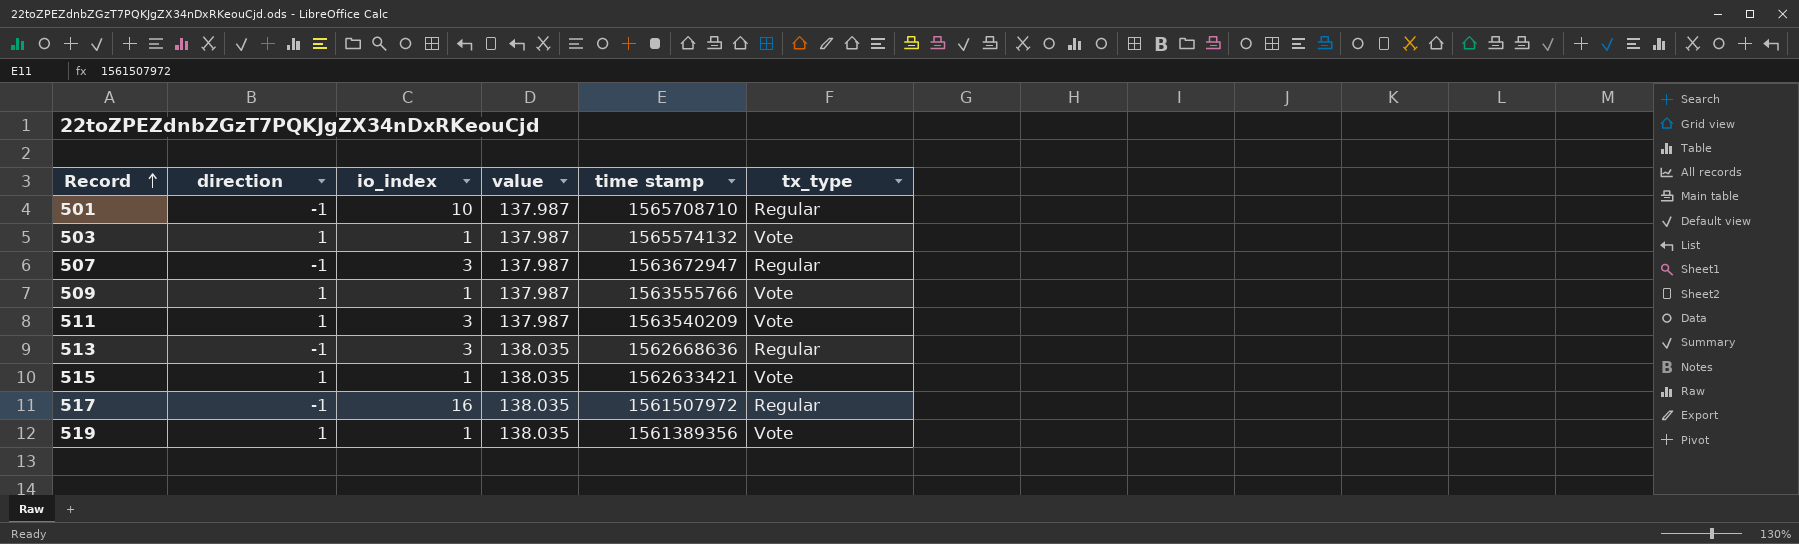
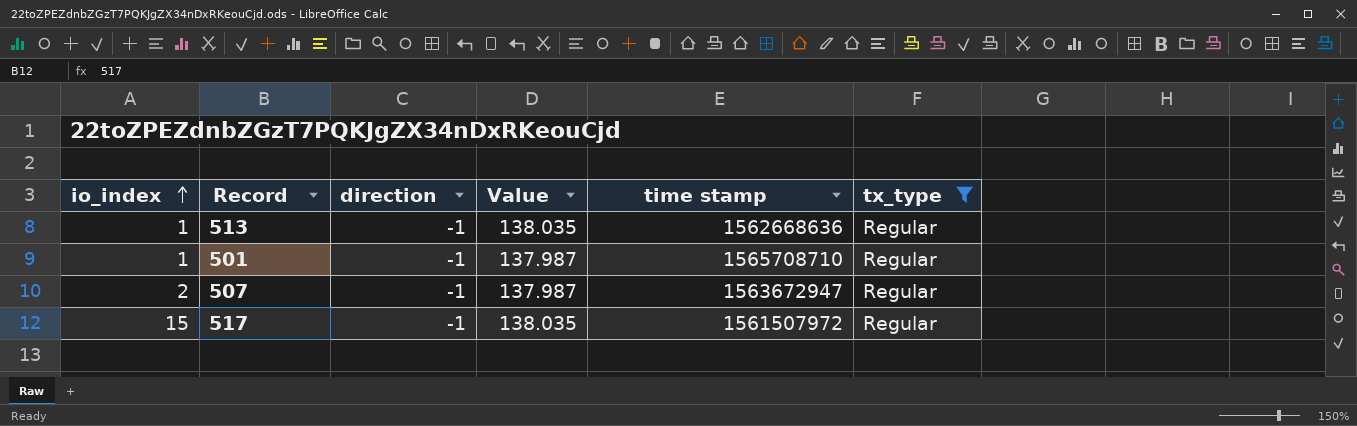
filter: none -> tx_type = Regular
row order: Record ascending -> io_index ascending
column io_index | position: 3 -> 1
column name: value -> Value
513 | io_index: 3 -> 1
501 | io_index: 10 -> 1
507 | io_index: 3 -> 2
517 | io_index: 16 -> 15

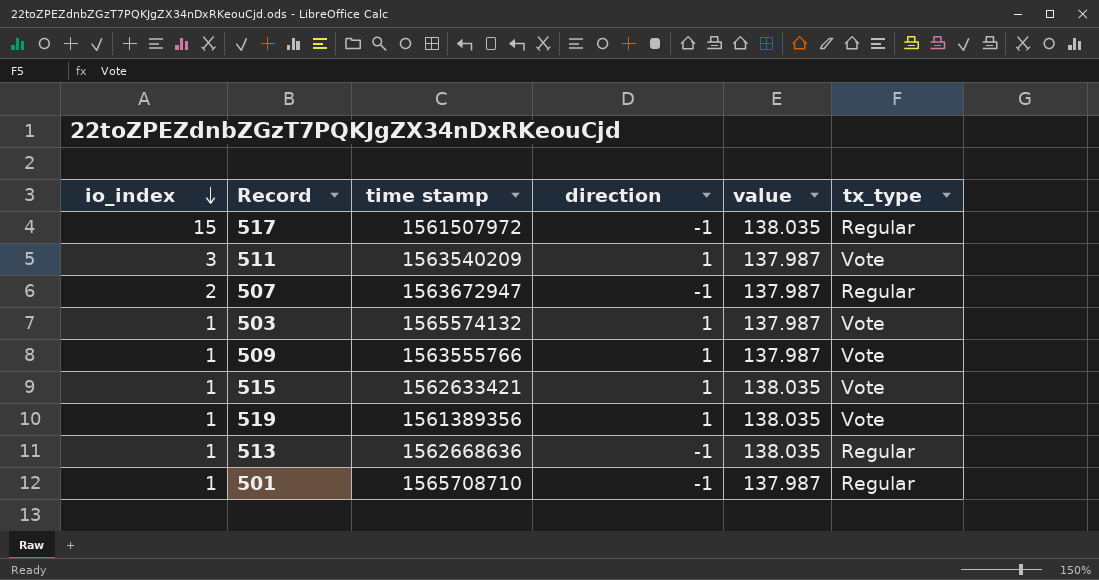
filter: tx_type = Regular -> none
row order: io_index ascending -> io_index descending
column time stamp | position: 5 -> 3
column name: Value -> value

